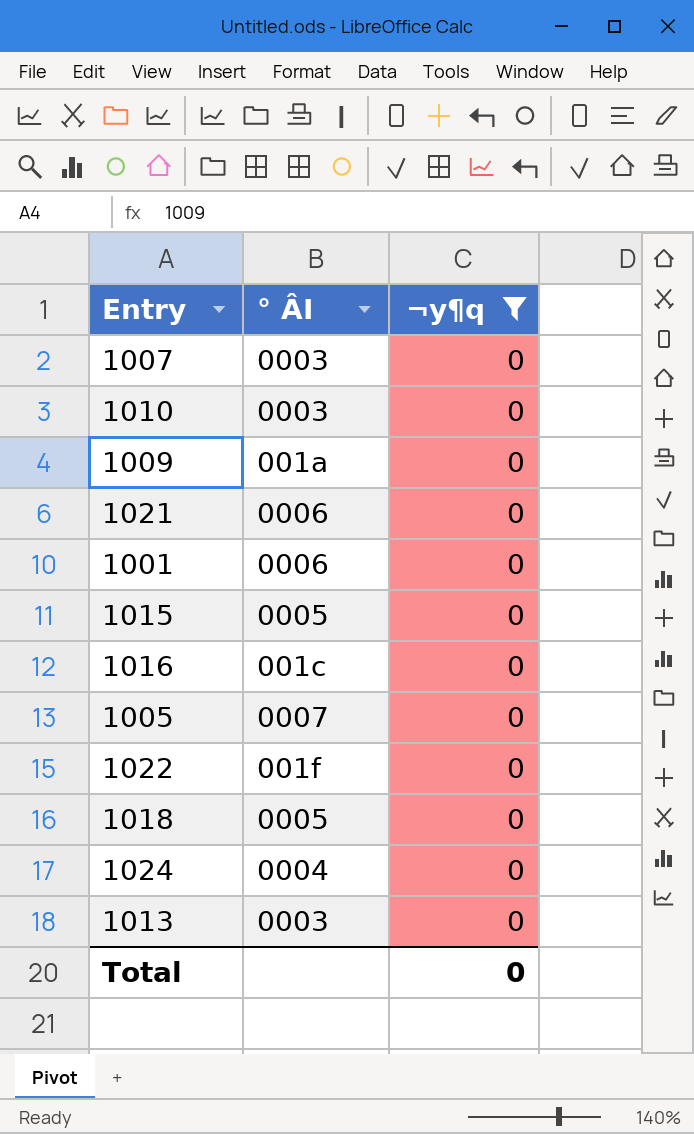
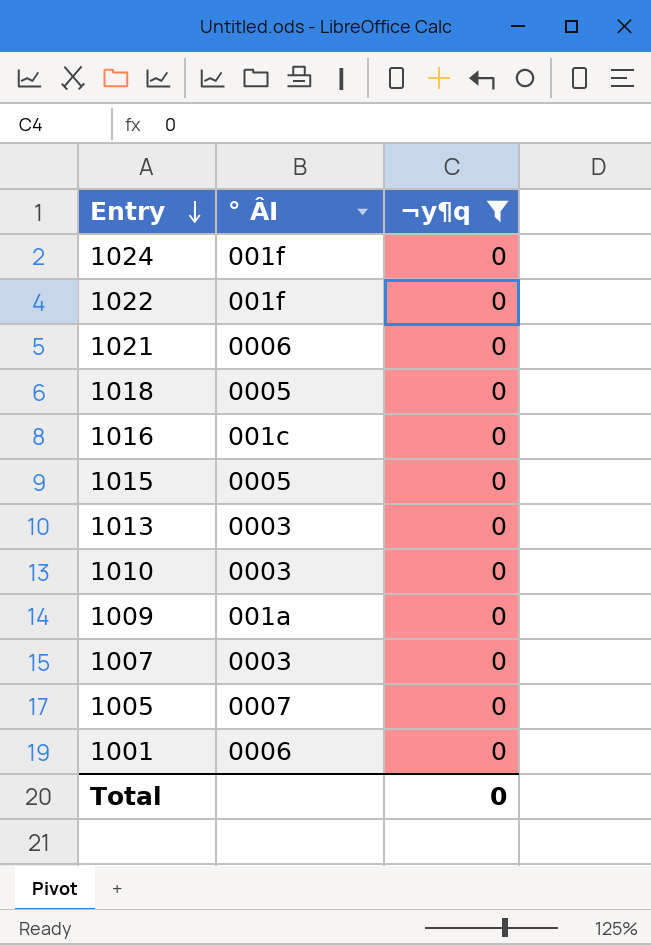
row order: none -> Entry descending
1024 | ° ÂI: 0004 -> 001f

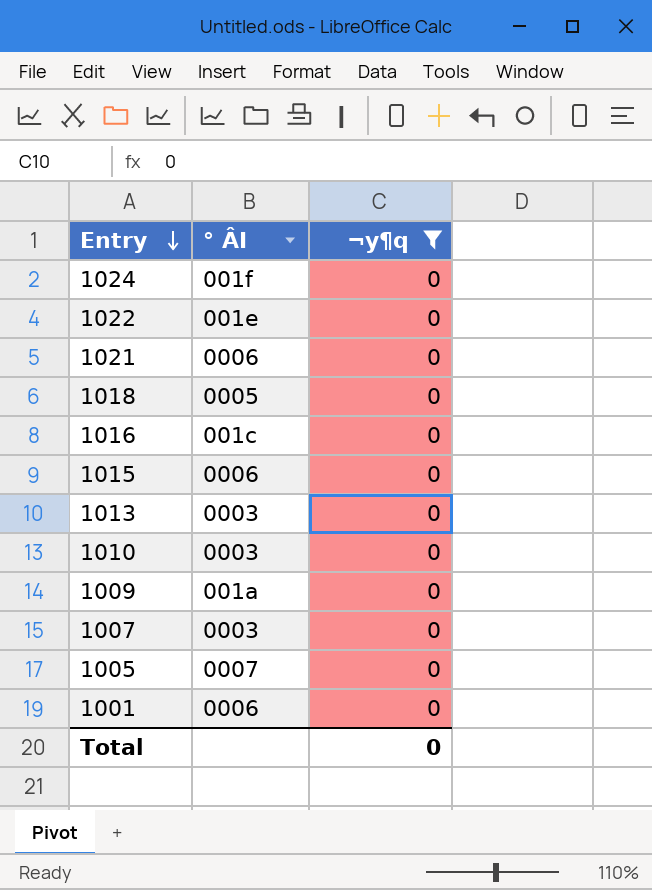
1022 | ° ÂI: 001f -> 001e
1015 | ° ÂI: 0005 -> 0006

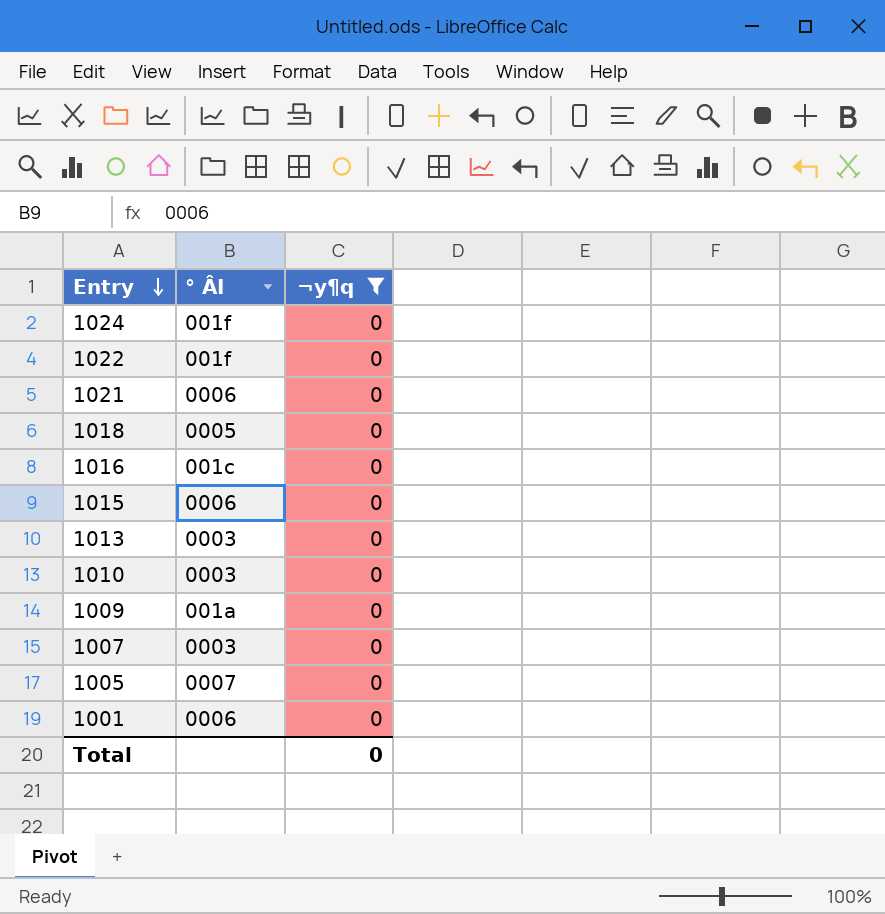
1022 | ° ÂI: 001e -> 001f

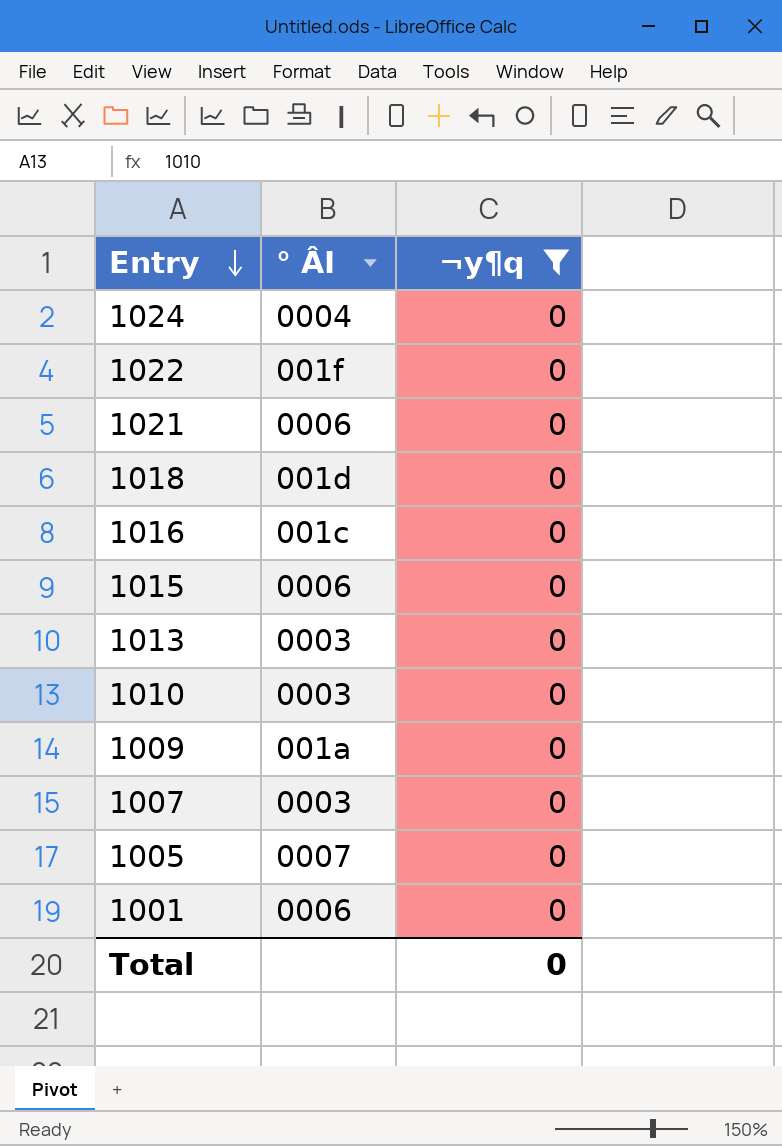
1024 | ° ÂI: 001f -> 0004
1018 | ° ÂI: 0005 -> 001d

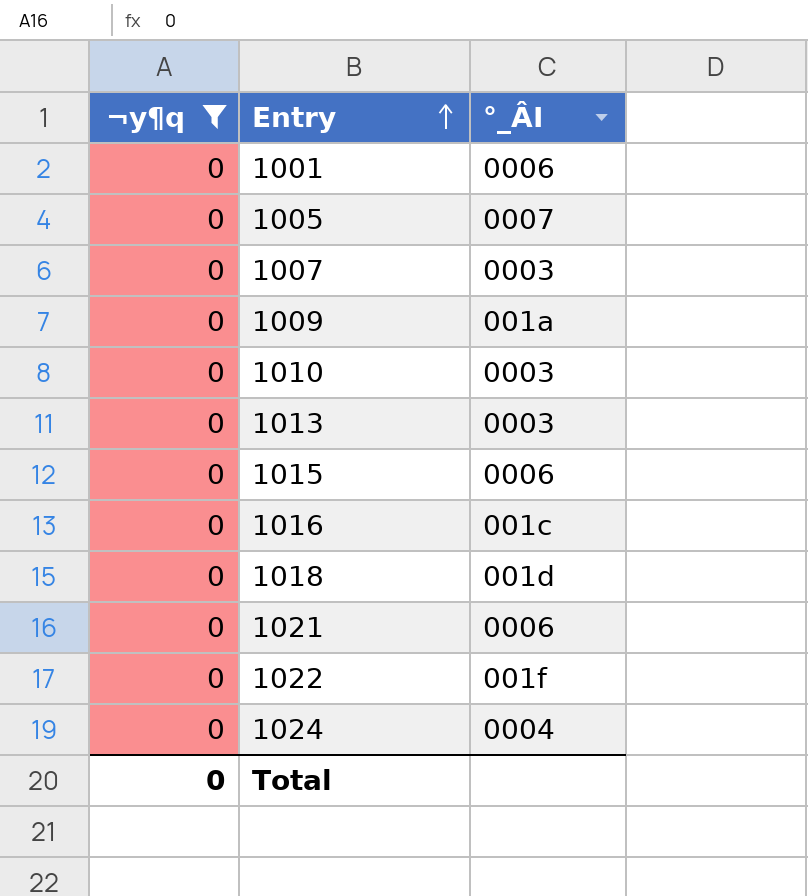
row order: Entry descending -> Entry ascending
column ¬y¶q | position: 3 -> 1
column name: ° ÂI -> °_ÂI

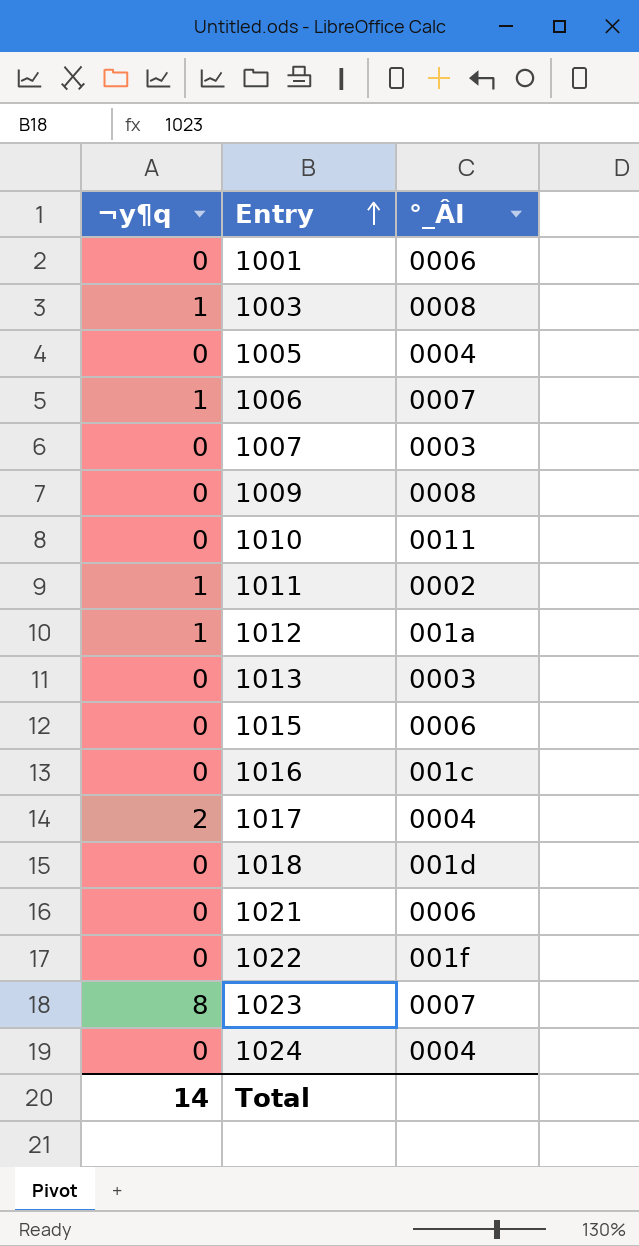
filter: ¬y¶q = 0 -> none
1005 | °_ÂI: 0007 -> 0004
1009 | °_ÂI: 001a -> 0008
1010 | °_ÂI: 0003 -> 0011
Total | ¬y¶q: 0 -> 14

